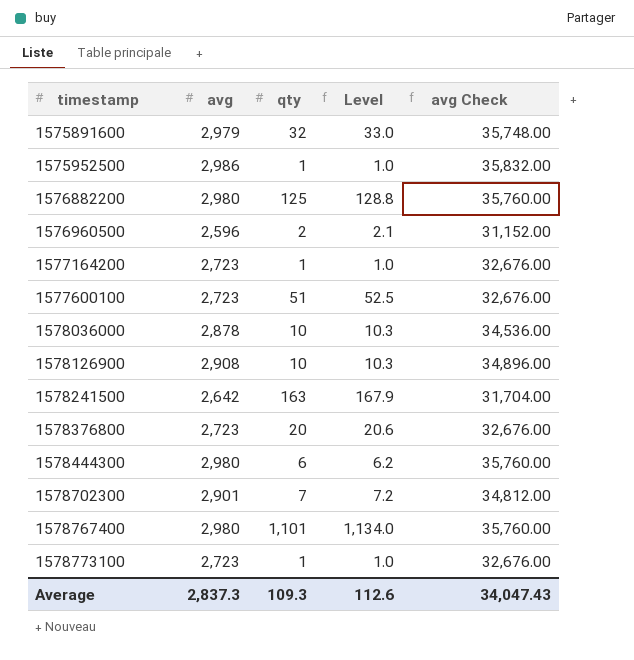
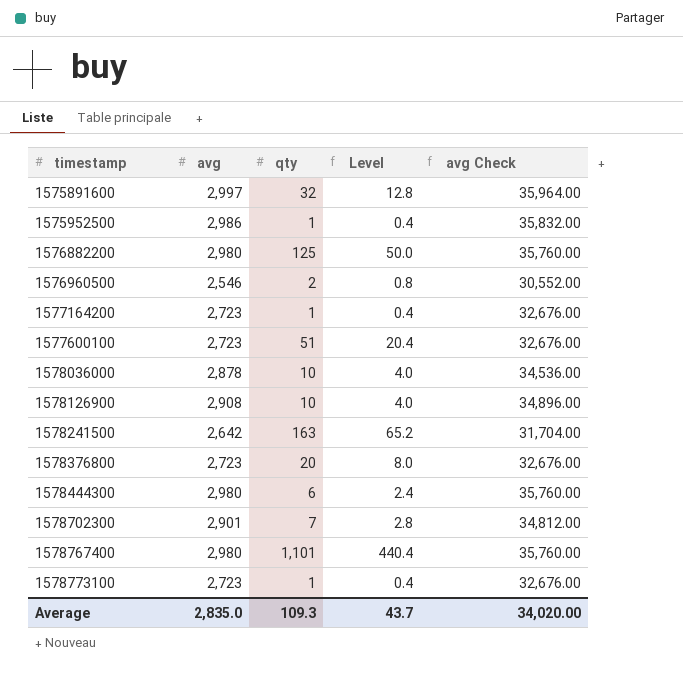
column Level | formula: [qty] * 1.03 -> [qty] * 0.4
1575891600 | avg: 2,979 -> 2,997
1575891600 | avg Check: 35,748.00 -> 35,964.00
1576960500 | avg: 2,596 -> 2,546
1576960500 | avg Check: 31,152.00 -> 30,552.00
Average | avg: 2,837.3 -> 2,835.0
Average | Level: 112.6 -> 43.7
Average | avg Check: 34,047.43 -> 34,020.00

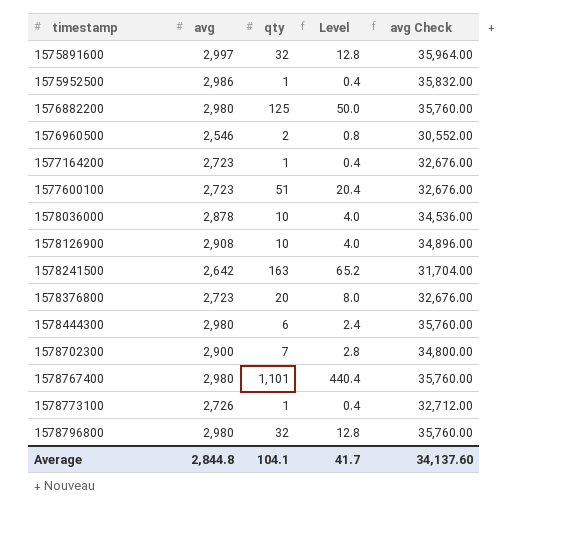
1578702300 | avg: 2,901 -> 2,900
1578702300 | avg Check: 34,812.00 -> 34,800.00
1578773100 | avg: 2,723 -> 2,726
1578773100 | avg Check: 32,676.00 -> 32,712.00
row 1578796800: none -> 2,980 | 32 | 12.8 | 35,760.00
Average | avg: 2,835.0 -> 2,844.8
Average | qty: 109.3 -> 104.1
Average | Level: 43.7 -> 41.7
Average | avg Check: 34,020.00 -> 34,137.60

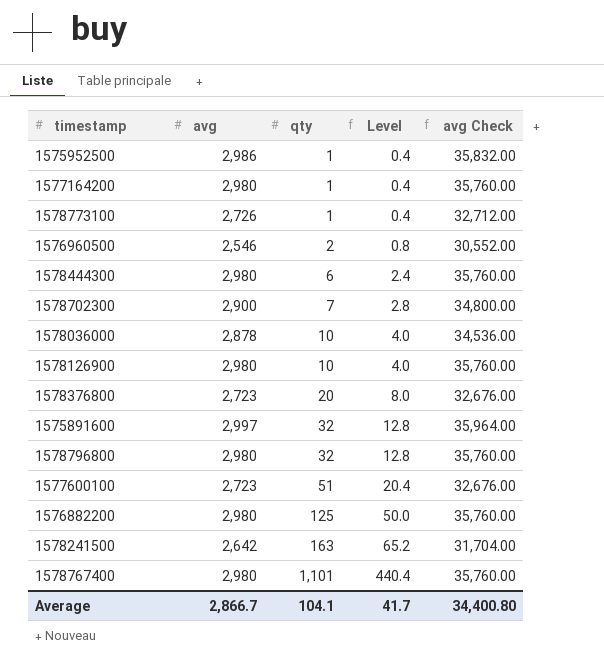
row order: timestamp ascending -> qty ascending
1577164200 | avg: 2,723 -> 2,980
1577164200 | avg Check: 32,676.00 -> 35,760.00
1578126900 | avg: 2,908 -> 2,980
1578126900 | avg Check: 34,896.00 -> 35,760.00
Average | avg: 2,844.8 -> 2,866.7
Average | avg Check: 34,137.60 -> 34,400.80

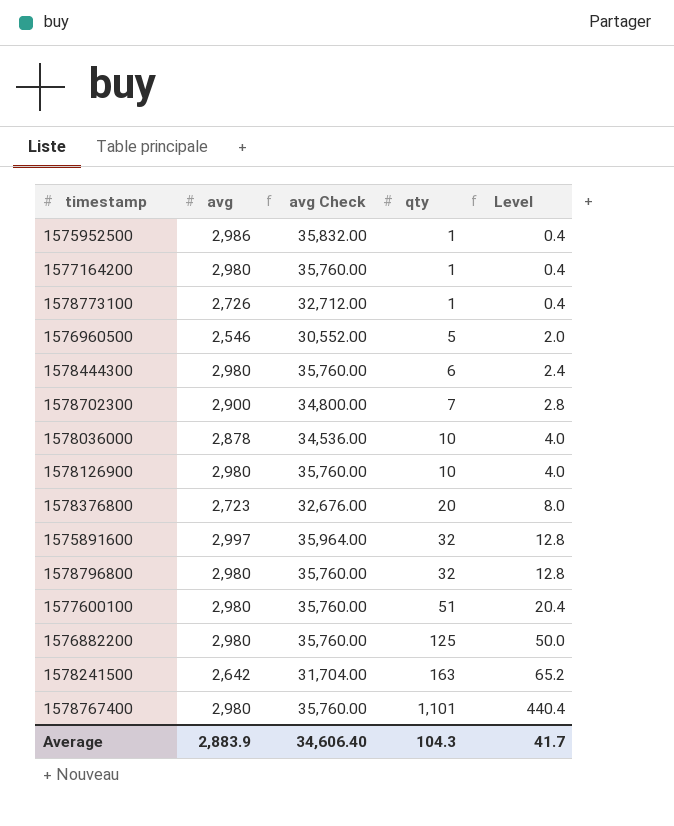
column avg Check | position: 5 -> 3
1576960500 | qty: 2 -> 5
1576960500 | Level: 0.8 -> 2.0
1577600100 | avg: 2,723 -> 2,980
1577600100 | avg Check: 32,676.00 -> 35,760.00
Average | avg: 2,866.7 -> 2,883.9
Average | avg Check: 34,400.80 -> 34,606.40
Average | qty: 104.1 -> 104.3

